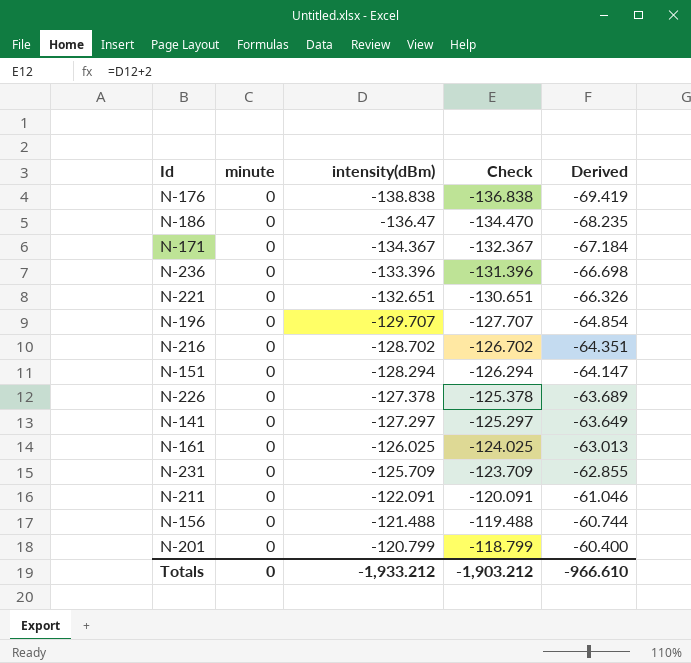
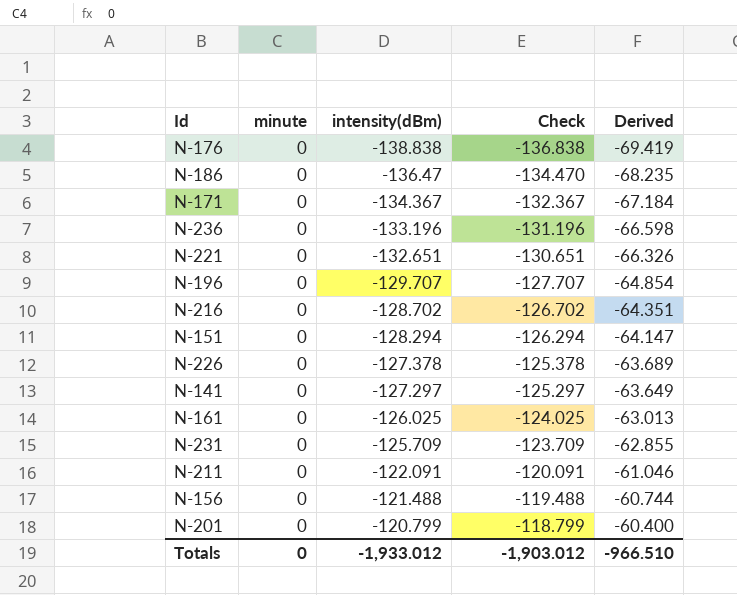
N-236 | intensity(dBm): -133.396 -> -133.196
N-236 | Check: -131.396 -> -131.196
N-236 | Derived: -66.698 -> -66.598
Totals | intensity(dBm): -1,933.212 -> -1,933.012
Totals | Check: -1,903.212 -> -1,903.012
Totals | Derived: -966.610 -> -966.510

